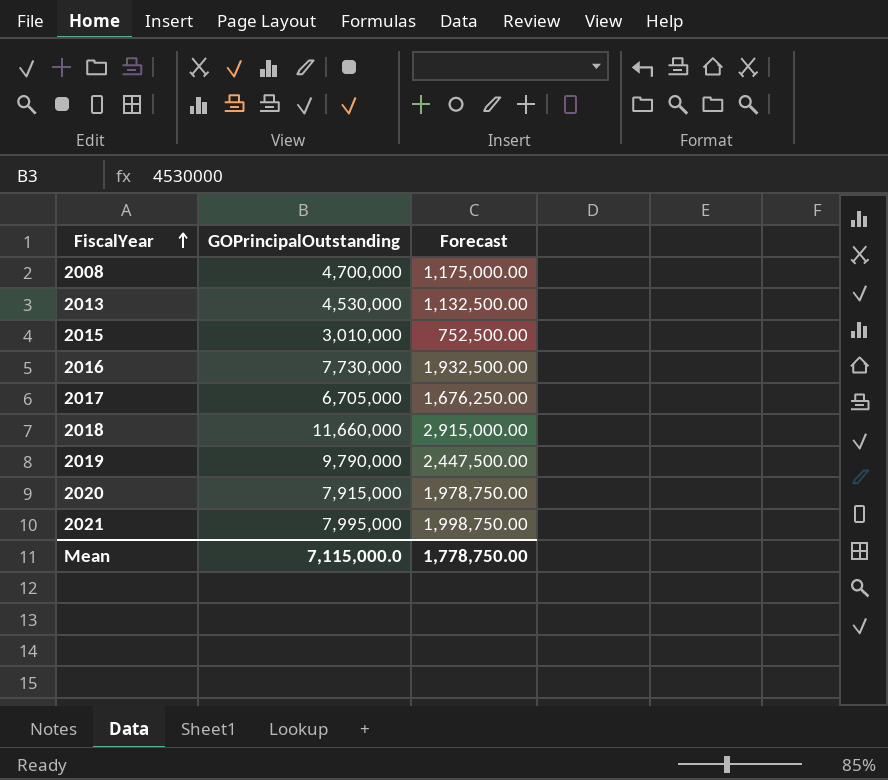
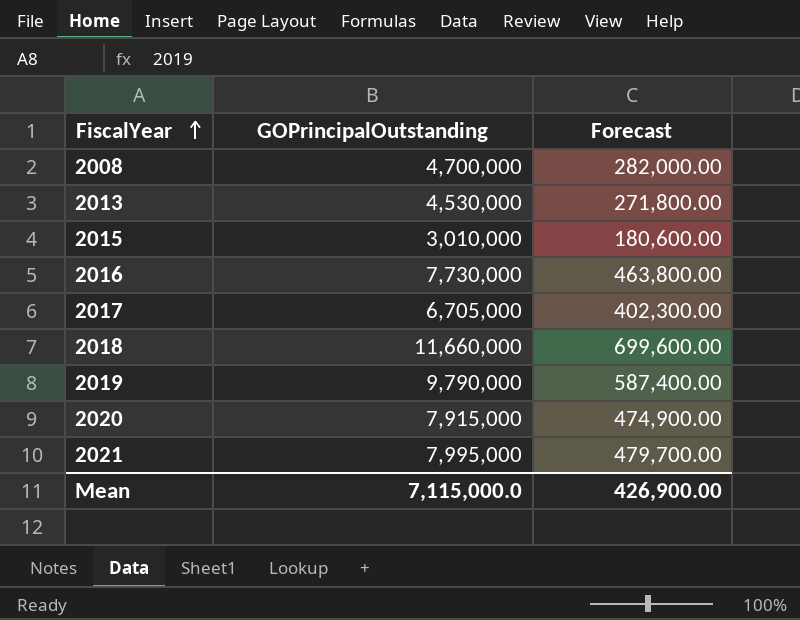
column Forecast | formula: [GOPrincipalOutstanding] * 0.25 -> [GOPrincipalOutstanding] * 0.06
Mean | Forecast: 1,778,750.00 -> 426,900.00

